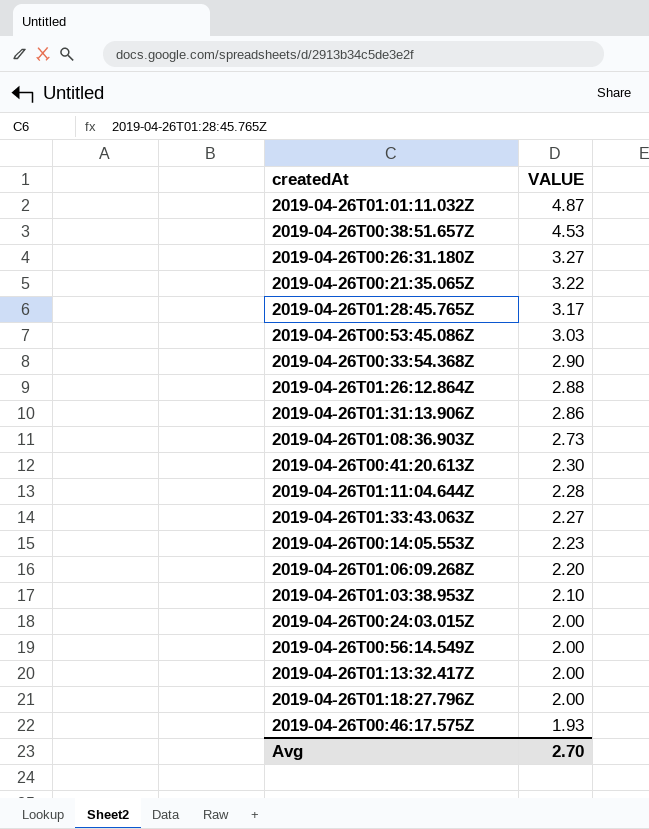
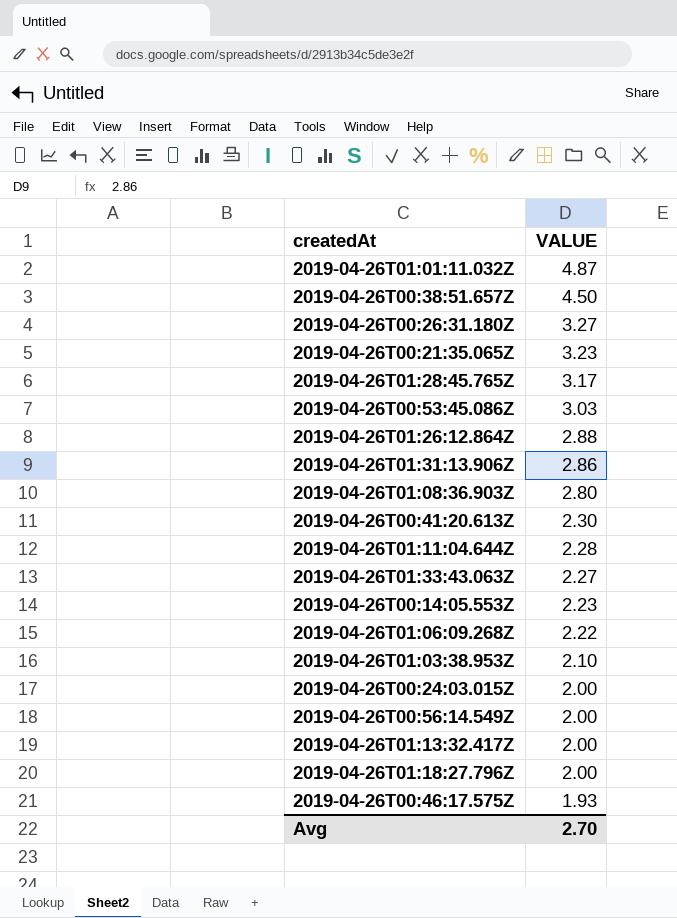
row 2019-04-26T00:33:54.368Z: 2.90 -> none
2019-04-26T00:38:51.657Z | VALUE: 4.53 -> 4.50
2019-04-26T00:21:35.065Z | VALUE: 3.22 -> 3.23
2019-04-26T01:08:36.903Z | VALUE: 2.73 -> 2.80
2019-04-26T01:06:09.268Z | VALUE: 2.20 -> 2.22

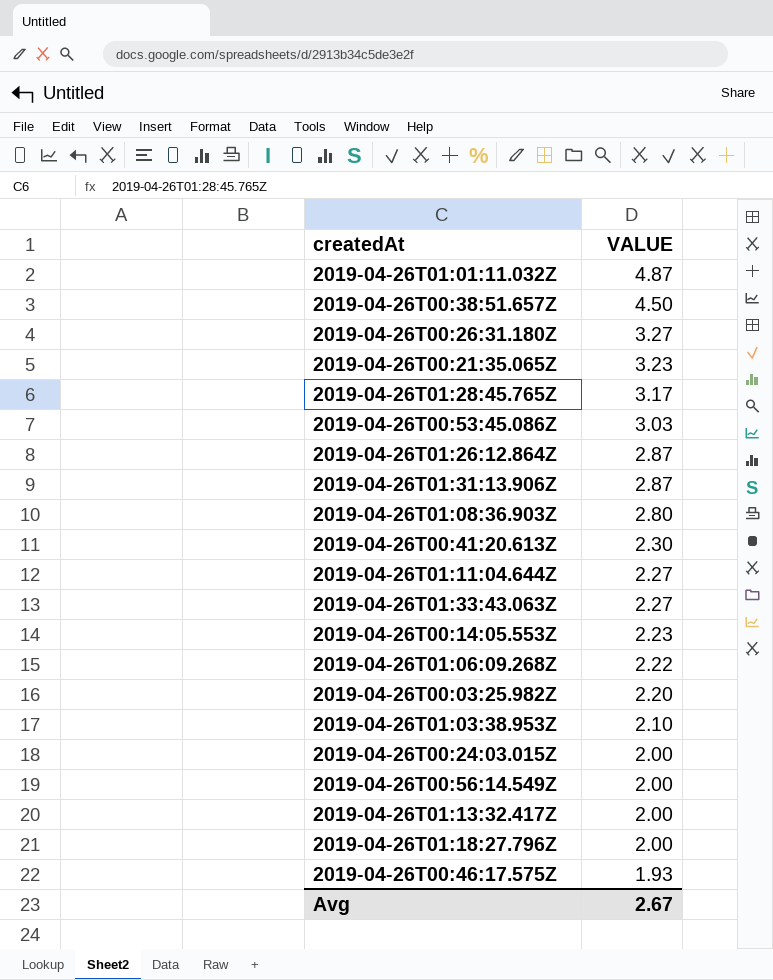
2019-04-26T01:26:12.864Z | VALUE: 2.88 -> 2.87
2019-04-26T01:31:13.906Z | VALUE: 2.86 -> 2.87
2019-04-26T01:11:04.644Z | VALUE: 2.28 -> 2.27
row 2019-04-26T00:03:25.982Z: none -> 2.20
Avg | VALUE: 2.70 -> 2.67

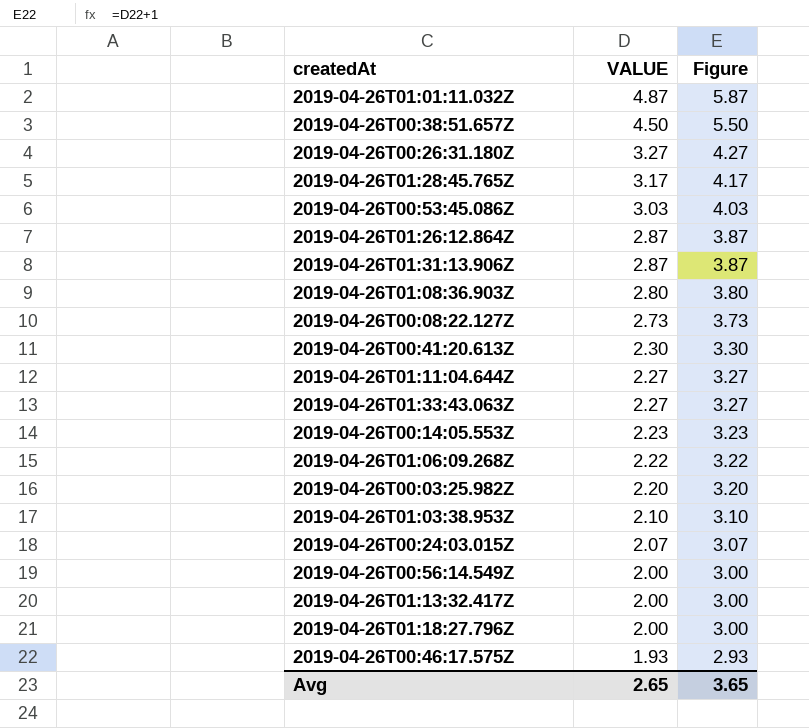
column Figure | formula: none -> [VALUE] + 1
row 2019-04-26T00:21:35.065Z: 3.23 -> none
row 2019-04-26T00:08:22.127Z: none -> 2.73 | 3.73
2019-04-26T00:24:03.015Z | VALUE: 2.00 -> 2.07
Avg | VALUE: 2.67 -> 2.65

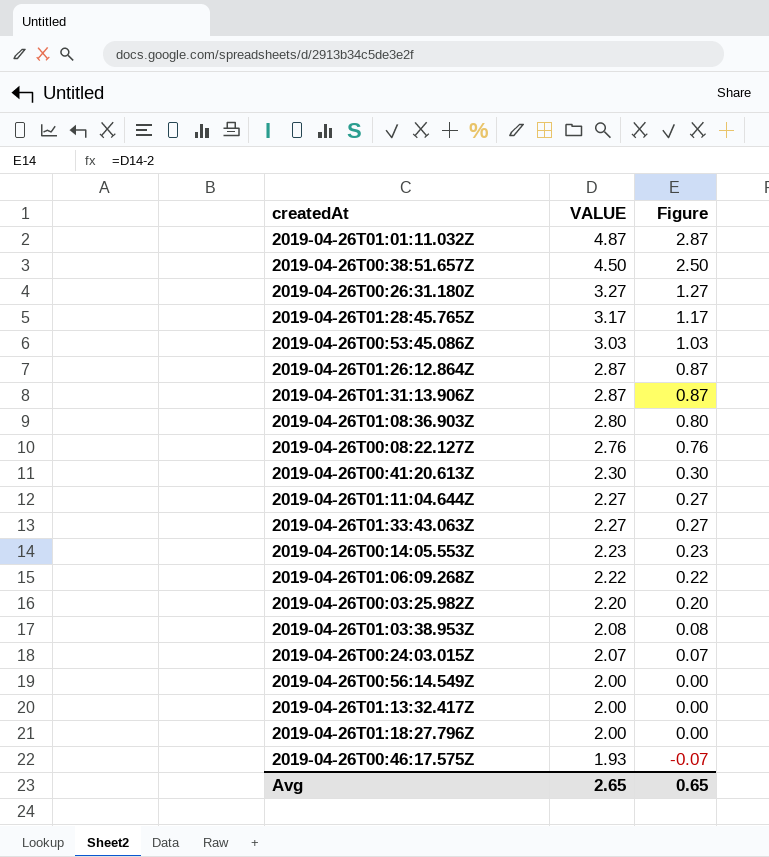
column Figure | formula: [VALUE] + 1 -> [VALUE] - 2
2019-04-26T00:08:22.127Z | VALUE: 2.73 -> 2.76
2019-04-26T01:03:38.953Z | VALUE: 2.10 -> 2.08
Avg | Figure: 3.65 -> 0.65

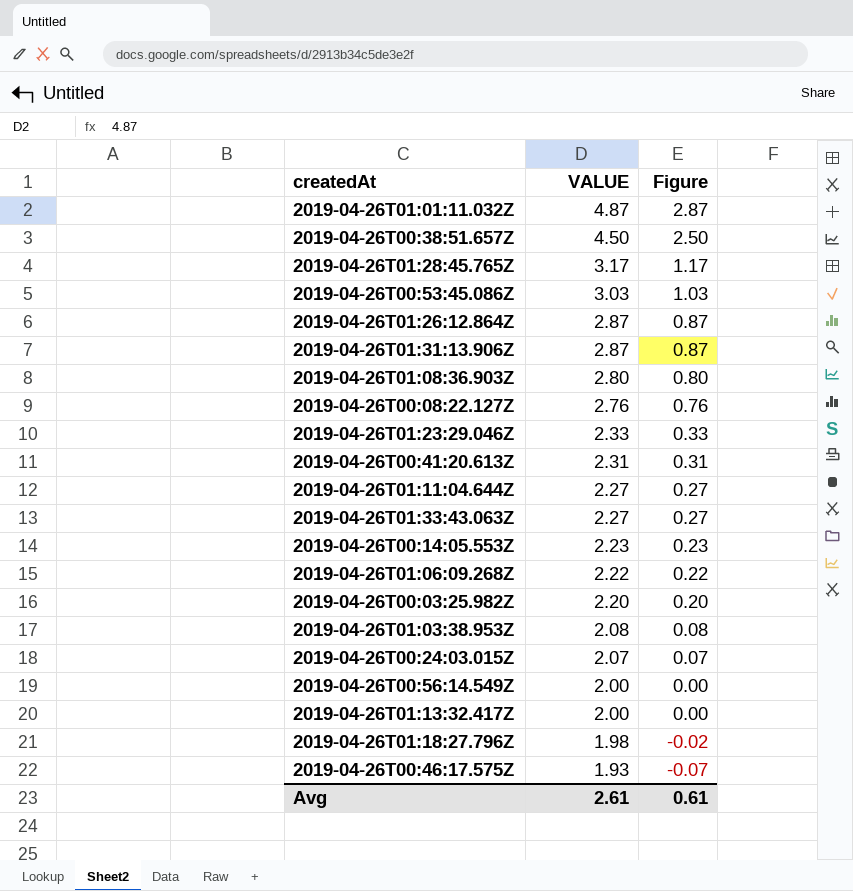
row 2019-04-26T00:26:31.180Z: 3.27 | 1.27 -> none
row 2019-04-26T01:23:29.046Z: none -> 2.33 | 0.33
2019-04-26T00:41:20.613Z | VALUE: 2.30 -> 2.31
2019-04-26T00:41:20.613Z | Figure: 0.30 -> 0.31
2019-04-26T01:18:27.796Z | VALUE: 2.00 -> 1.98
2019-04-26T01:18:27.796Z | Figure: 0.00 -> -0.02
Avg | VALUE: 2.65 -> 2.61
Avg | Figure: 0.65 -> 0.61

